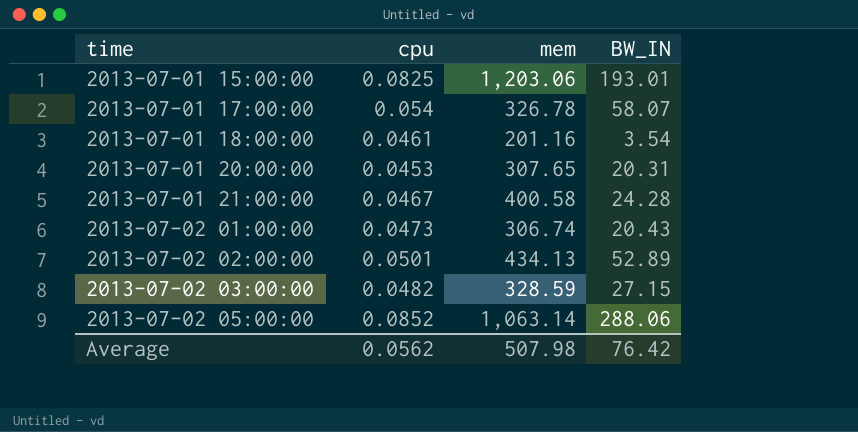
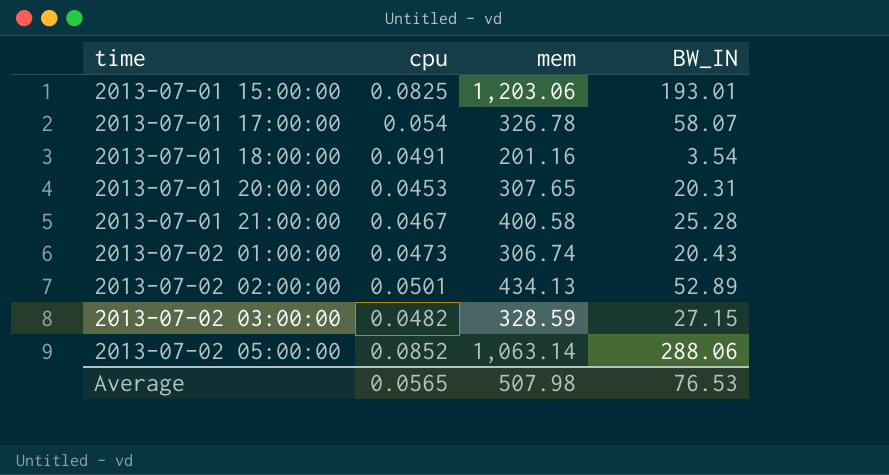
2013-07-01 18:00:00 | cpu: 0.0461 -> 0.0491
2013-07-01 21:00:00 | BW_IN: 24.28 -> 25.28
Average | cpu: 0.0562 -> 0.0565
Average | BW_IN: 76.42 -> 76.53

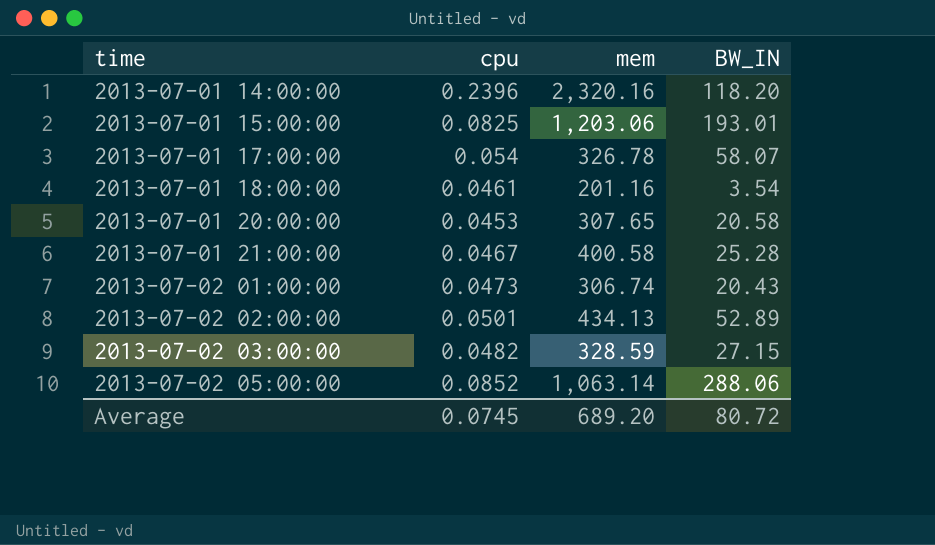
row 2013-07-01 14:00:00: none -> 0.2396 | 2,320.16 | 118.20
2013-07-01 18:00:00 | cpu: 0.0491 -> 0.0461
2013-07-01 20:00:00 | BW_IN: 20.31 -> 20.58
Average | cpu: 0.0565 -> 0.0745
Average | mem: 507.98 -> 689.20
Average | BW_IN: 76.53 -> 80.72

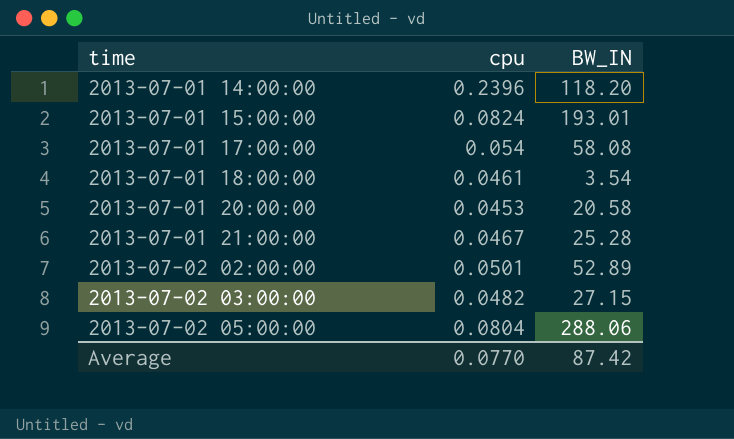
column mem | position: 3 -> none
row 2013-07-02 01:00:00: 0.0473 | 306.74 | 20.43 -> none
2013-07-01 15:00:00 | cpu: 0.0825 -> 0.0824
2013-07-01 17:00:00 | BW_IN: 58.07 -> 58.08
2013-07-02 05:00:00 | cpu: 0.0852 -> 0.0804
Average | cpu: 0.0745 -> 0.0770
Average | BW_IN: 80.72 -> 87.42

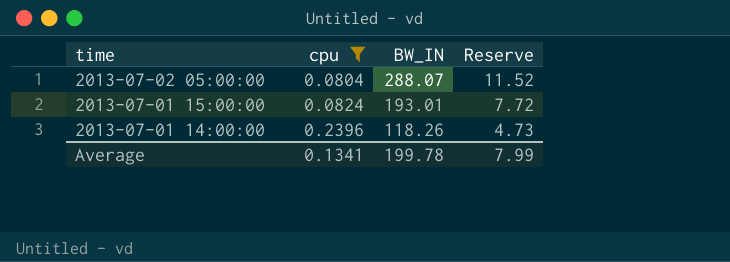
filter: none -> cpu >= 0.0804
row order: time ascending -> time descending
column Reserve | formula: none -> [BW_IN] * 0.04
2013-07-02 05:00:00 | BW_IN: 288.06 -> 288.07
2013-07-01 14:00:00 | BW_IN: 118.20 -> 118.26
Average | cpu: 0.0770 -> 0.1341
Average | BW_IN: 87.42 -> 199.78

